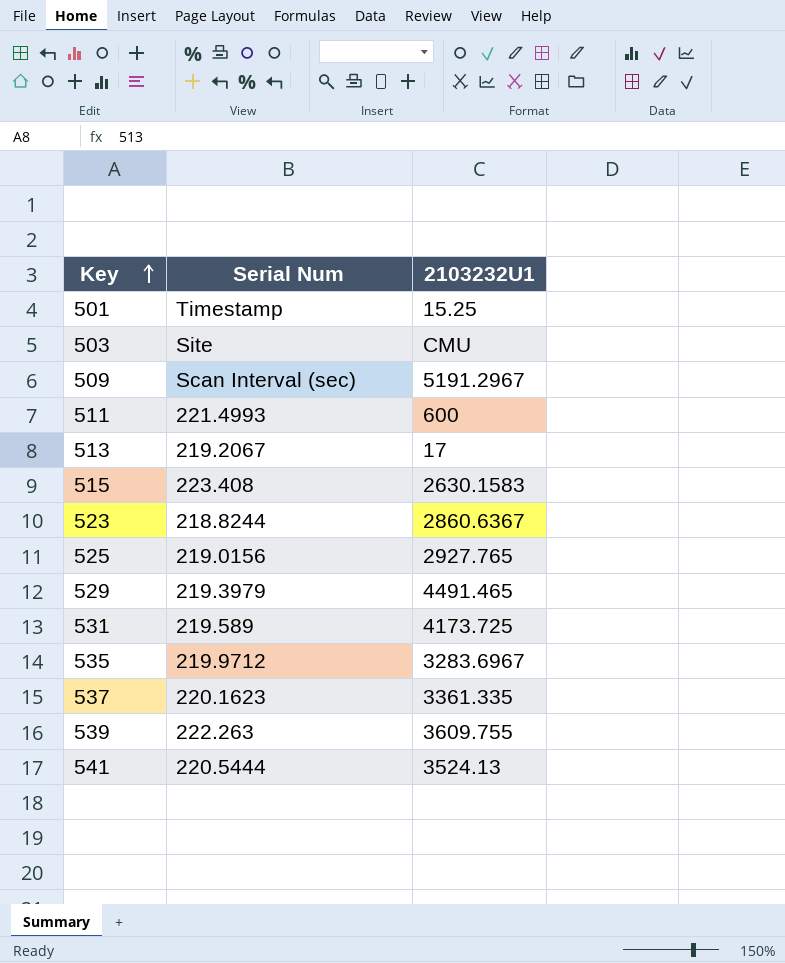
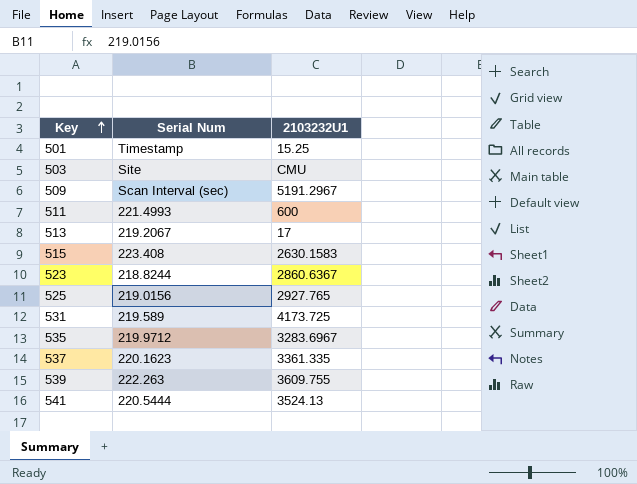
row 529: 219.3979 | 4491.465 -> none

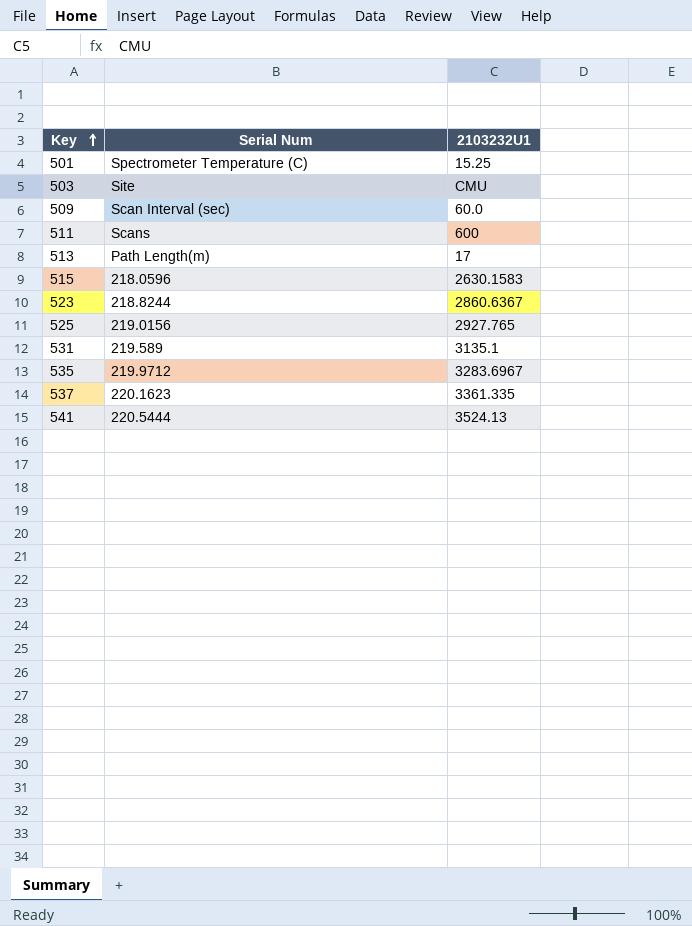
row 539: 222.263 | 3609.755 -> none
501 | Serial Num: Timestamp -> Spectrometer Temperature (C)
509 | 2103232U1: 5191.2967 -> 60.0
511 | Serial Num: 221.4993 -> Scans
513 | Serial Num: 219.2067 -> Path Length(m)
515 | Serial Num: 223.408 -> 218.0596
531 | 2103232U1: 4173.725 -> 3135.1

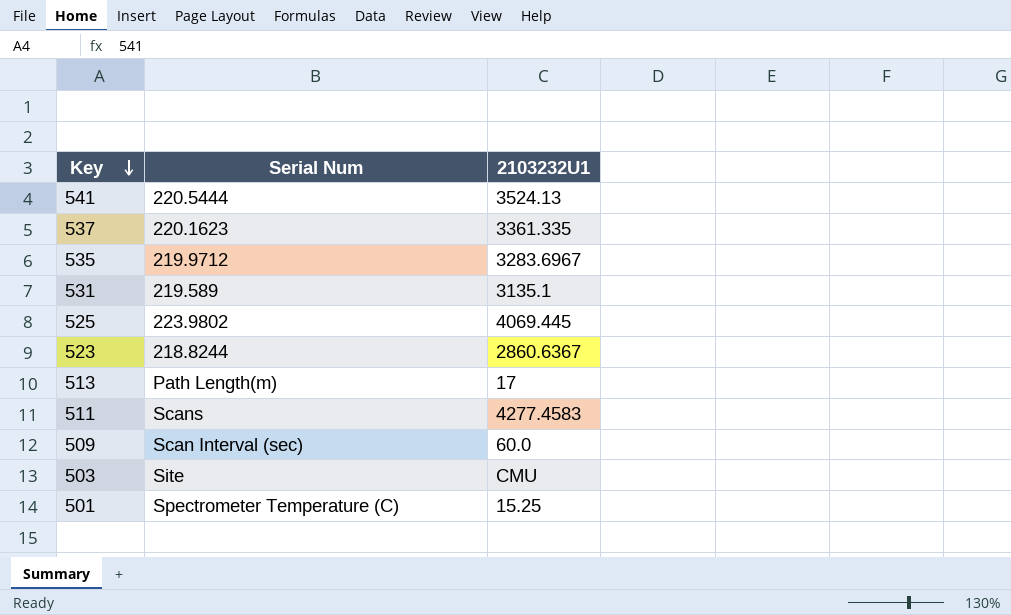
row order: Key ascending -> Key descending
row 515: 218.0596 | 2630.1583 -> none
525 | Serial Num: 219.0156 -> 223.9802
525 | 2103232U1: 2927.765 -> 4069.445
511 | 2103232U1: 600 -> 4277.4583

